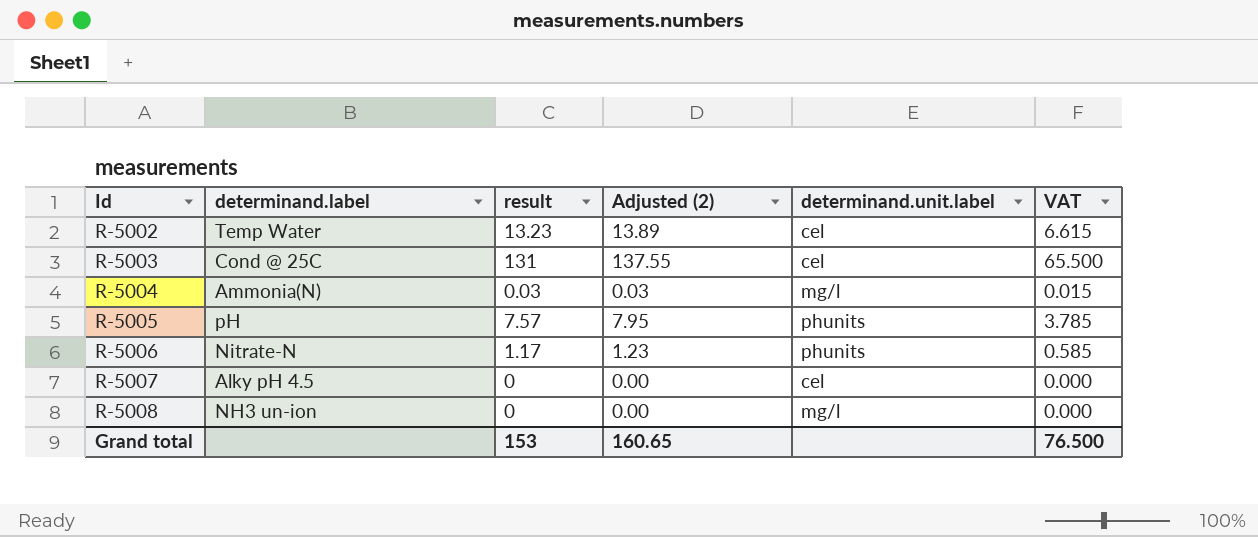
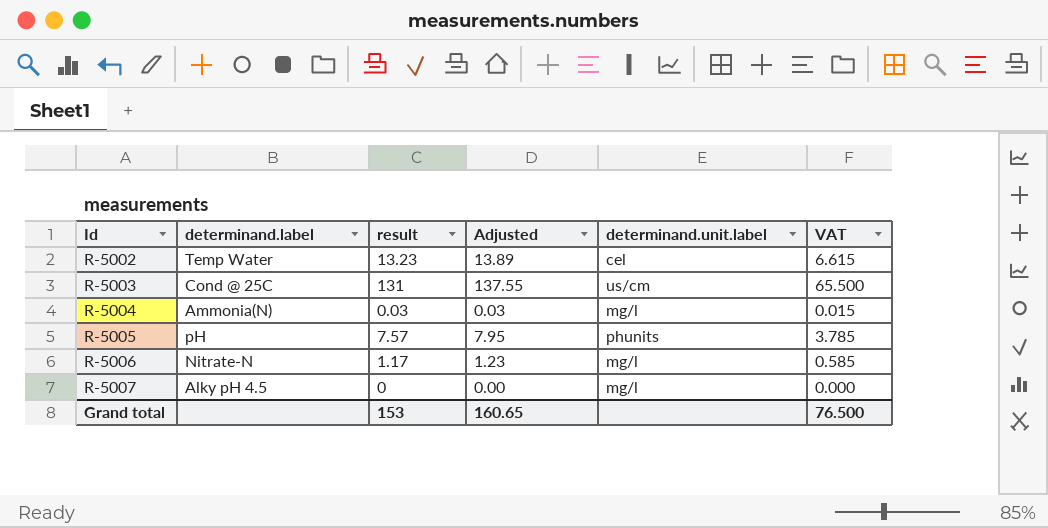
column name: Adjusted (2) -> Adjusted
row R-5008: NH3 un-ion | 0 | 0.00 | mg/l | 0.000 -> none
R-5003 | determinand.unit.label: cel -> us/cm
R-5006 | determinand.unit.label: phunits -> mg/l
R-5007 | determinand.unit.label: cel -> mg/l

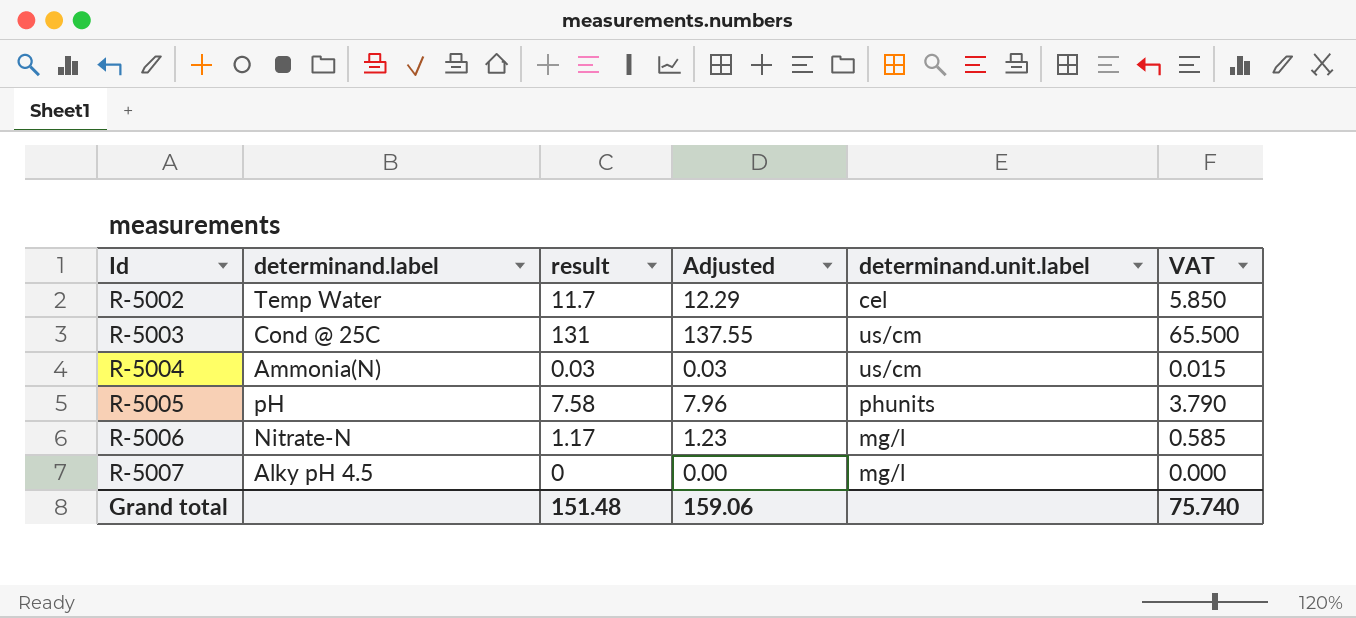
R-5002 | result: 13.23 -> 11.7
R-5002 | Adjusted: 13.89 -> 12.29
R-5002 | VAT: 6.615 -> 5.850
R-5004 | determinand.unit.label: mg/l -> us/cm
R-5005 | result: 7.57 -> 7.58
R-5005 | Adjusted: 7.95 -> 7.96
R-5005 | VAT: 3.785 -> 3.790
Grand total | result: 153 -> 151.48
Grand total | Adjusted: 160.65 -> 159.06
Grand total | VAT: 76.500 -> 75.740

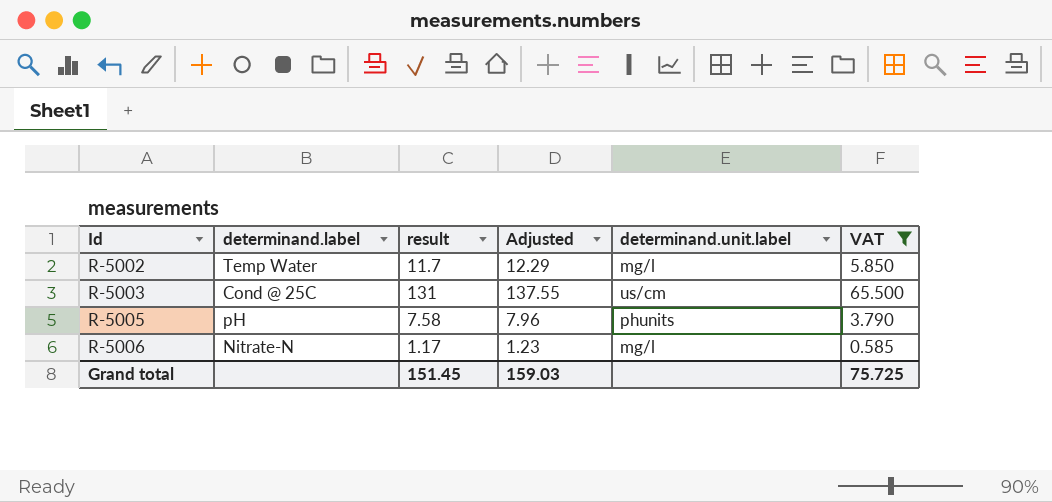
filter: none -> VAT >= 0.585
R-5002 | determinand.unit.label: cel -> mg/l
Grand total | result: 151.48 -> 151.45
Grand total | Adjusted: 159.06 -> 159.03
Grand total | VAT: 75.740 -> 75.725

